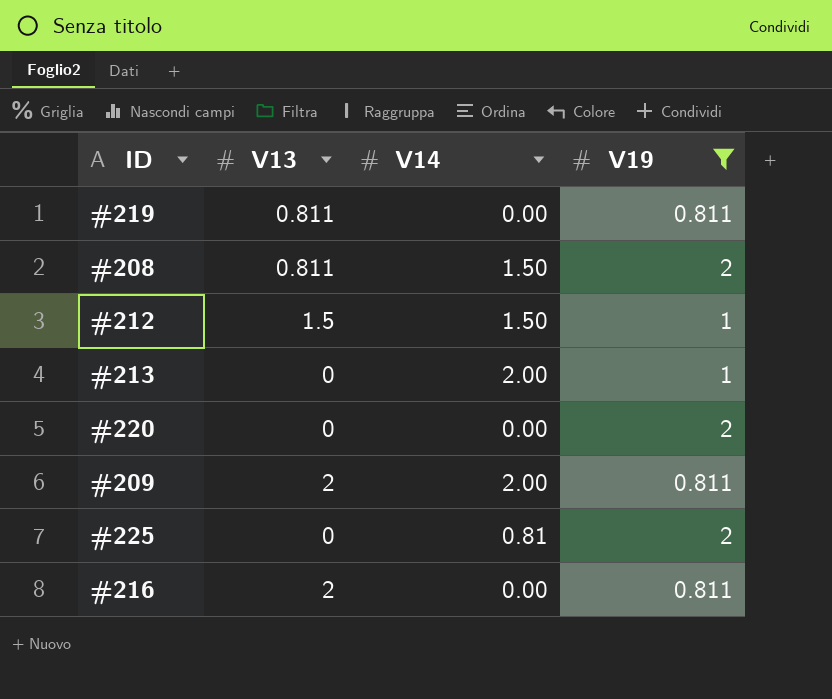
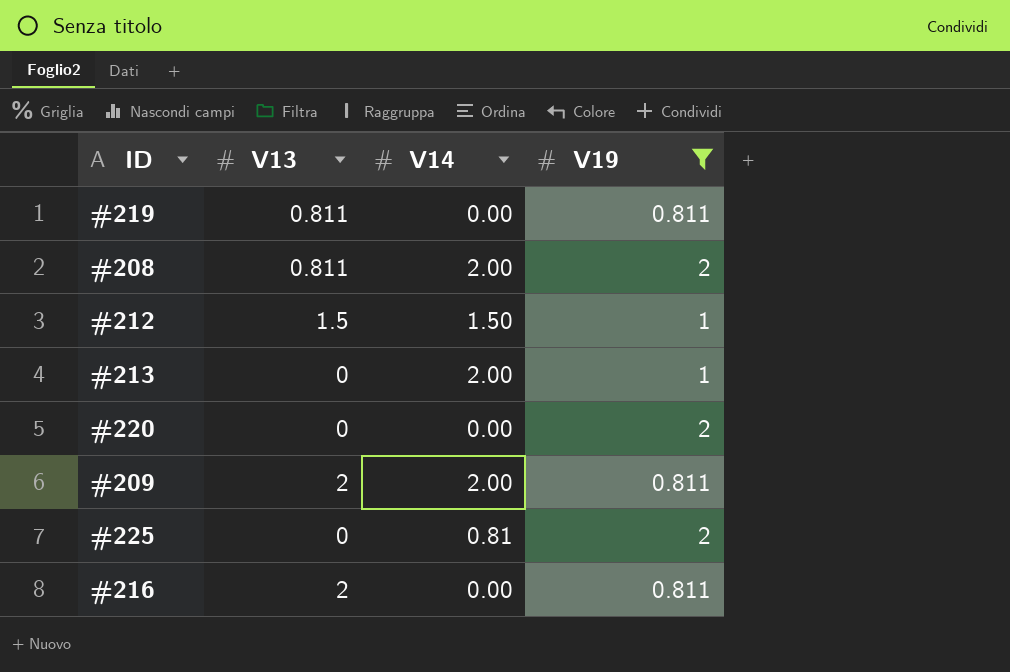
#208 | V14: 1.50 -> 2.00

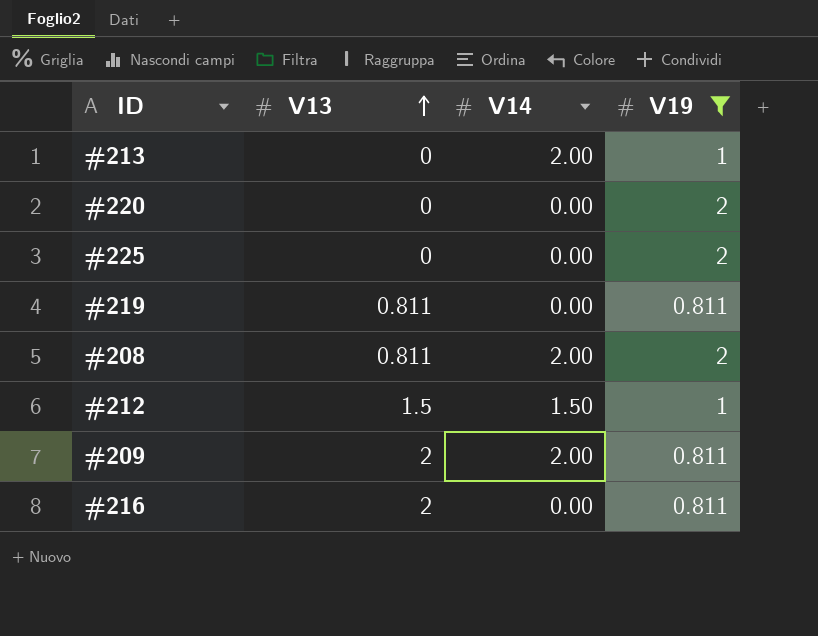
row order: none -> V13 ascending
#225 | V14: 0.81 -> 0.00

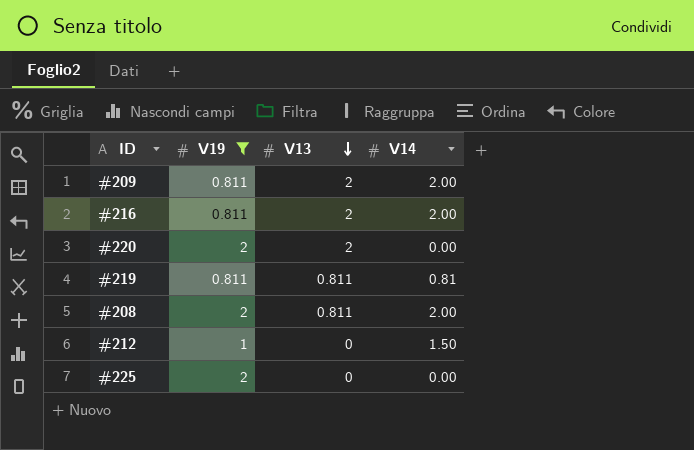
row order: V13 ascending -> V13 descending
column V19 | position: 4 -> 2
row #213: 0 | 2.00 | 1 -> none
#216 | V14: 0.00 -> 2.00
#220 | V13: 0 -> 2
#219 | V14: 0.00 -> 0.81
#212 | V13: 1.5 -> 0

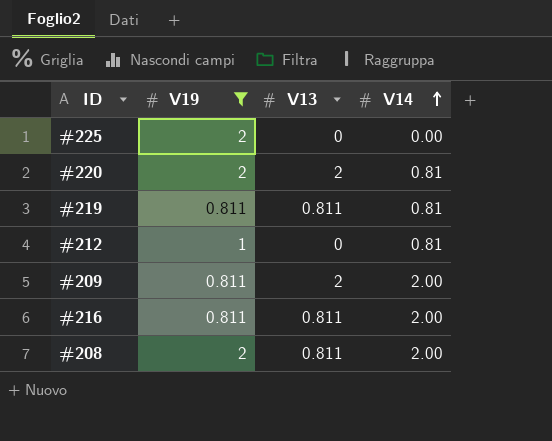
row order: V13 descending -> V14 ascending
#220 | V14: 0.00 -> 0.81
#212 | V14: 1.50 -> 0.81
#216 | V13: 2 -> 0.811

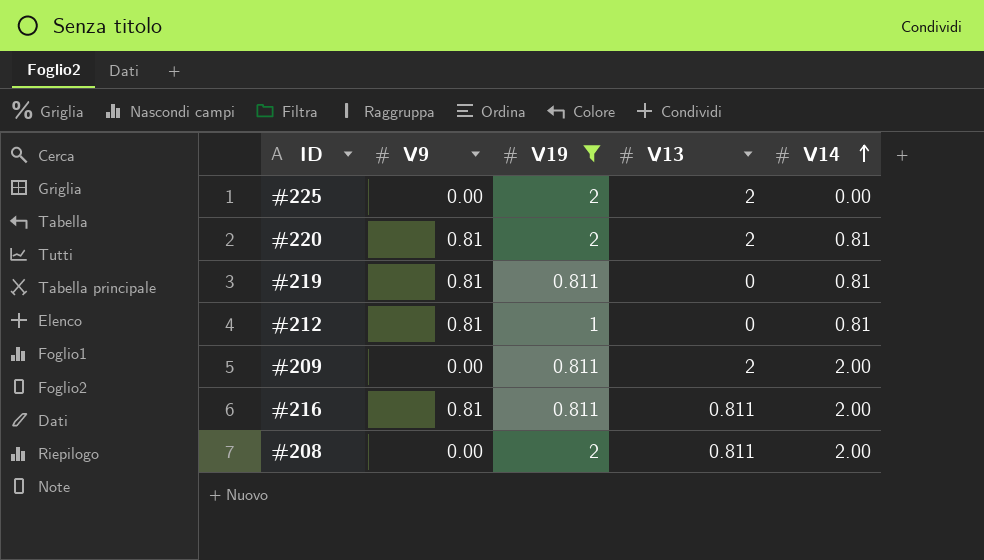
column V9 | position: none -> 2
#225 | V13: 0 -> 2
#219 | V13: 0.811 -> 0

